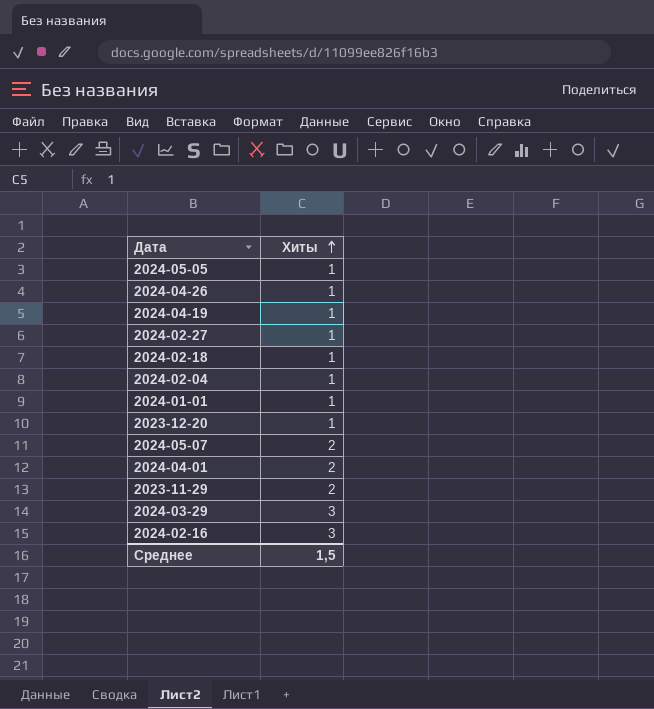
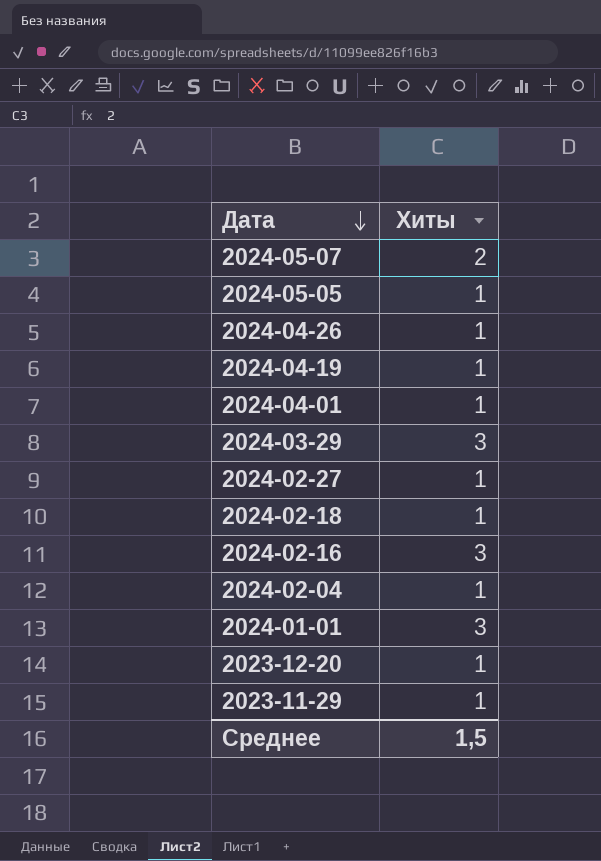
row order: Хиты ascending -> Дата descending
2024-04-01 | Хиты: 2 -> 1
2024-01-01 | Хиты: 1 -> 3
2023-11-29 | Хиты: 2 -> 1

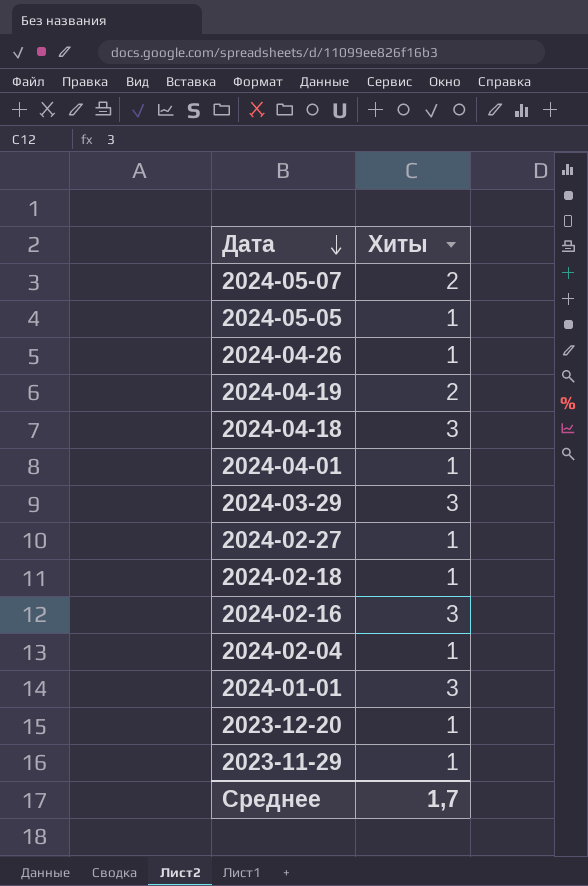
2024-04-19 | Хиты: 1 -> 2
row 2024-04-18: none -> 3
Среднее | Хиты: 1,5 -> 1,7

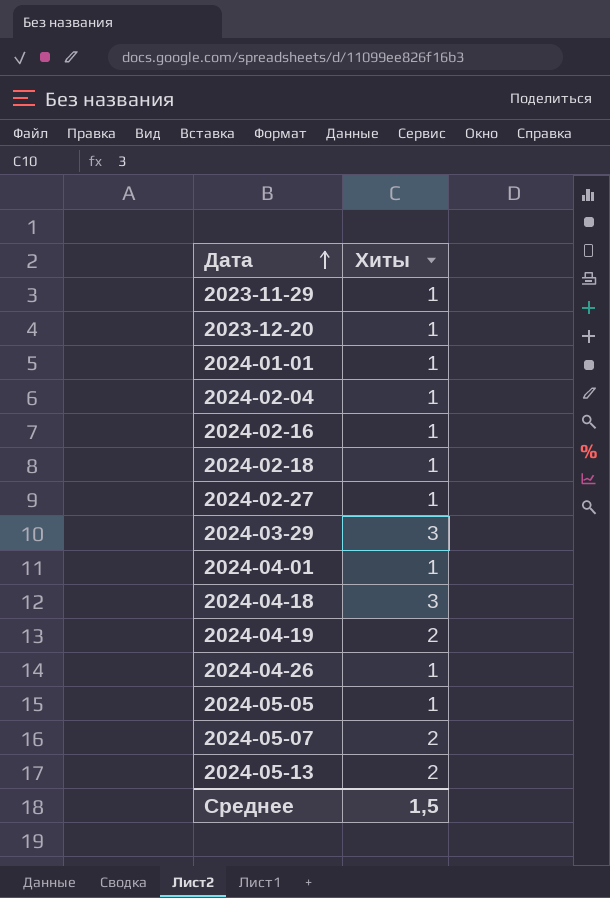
row order: Дата descending -> Дата ascending
2024-01-01 | Хиты: 3 -> 1
2024-02-16 | Хиты: 3 -> 1
row 2024-05-13: none -> 2
Среднее | Хиты: 1,7 -> 1,5

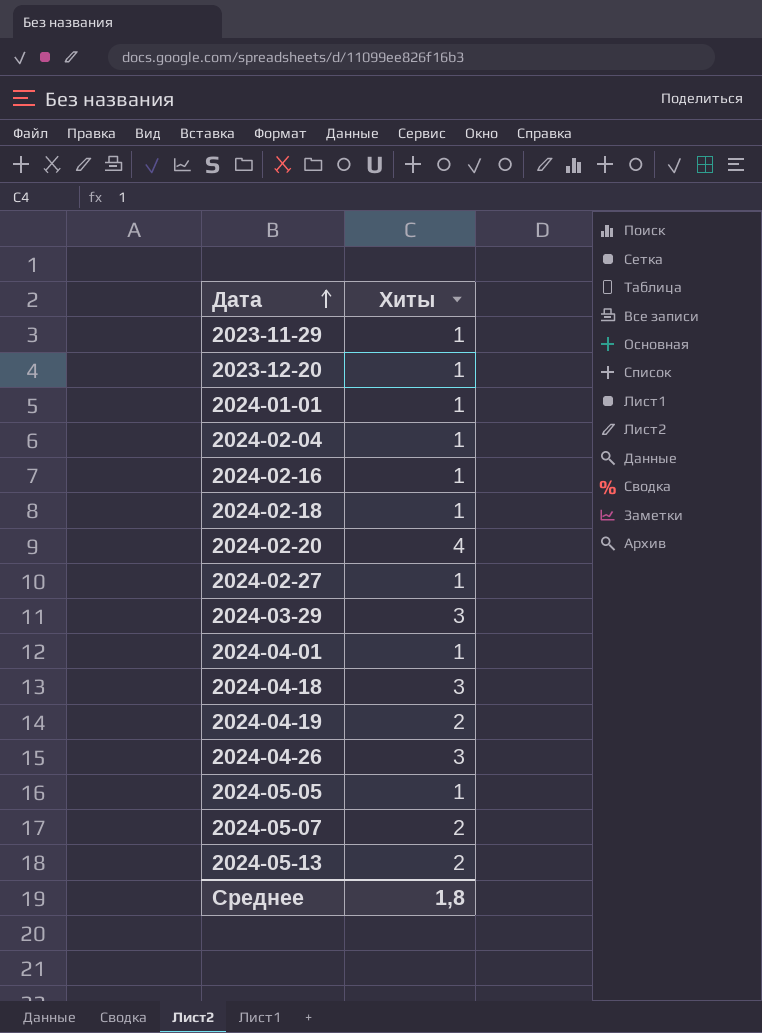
row 2024-02-20: none -> 4
2024-04-26 | Хиты: 1 -> 3
Среднее | Хиты: 1,5 -> 1,8

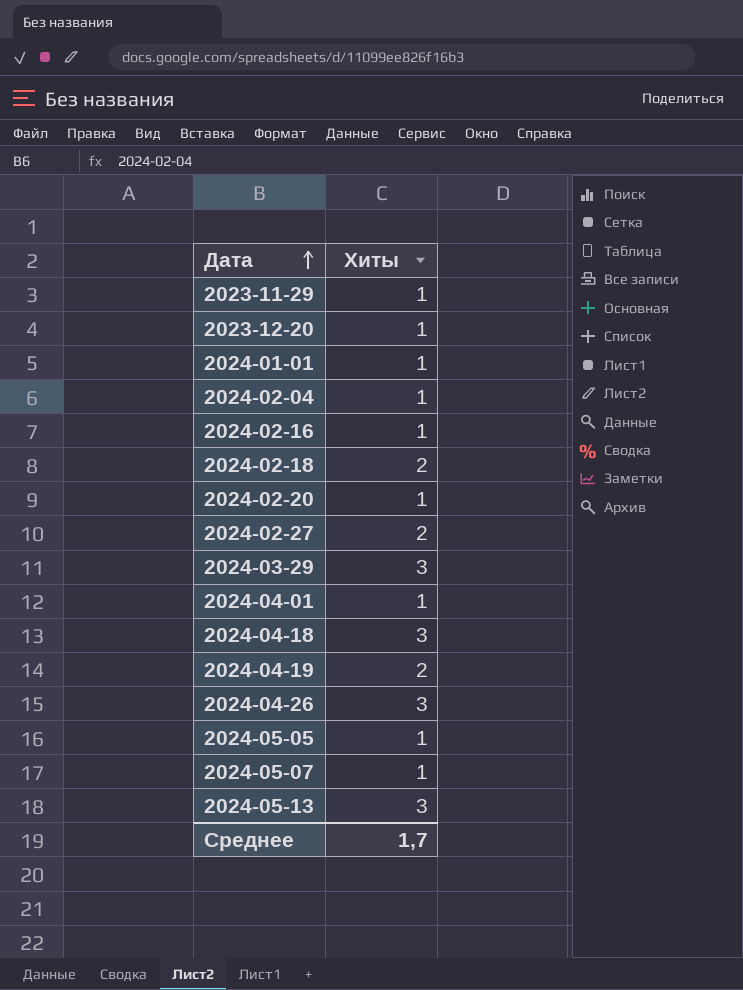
2024-02-18 | Хиты: 1 -> 2
2024-02-20 | Хиты: 4 -> 1
2024-02-27 | Хиты: 1 -> 2
2024-05-07 | Хиты: 2 -> 1
2024-05-13 | Хиты: 2 -> 3
Среднее | Хиты: 1,8 -> 1,7

